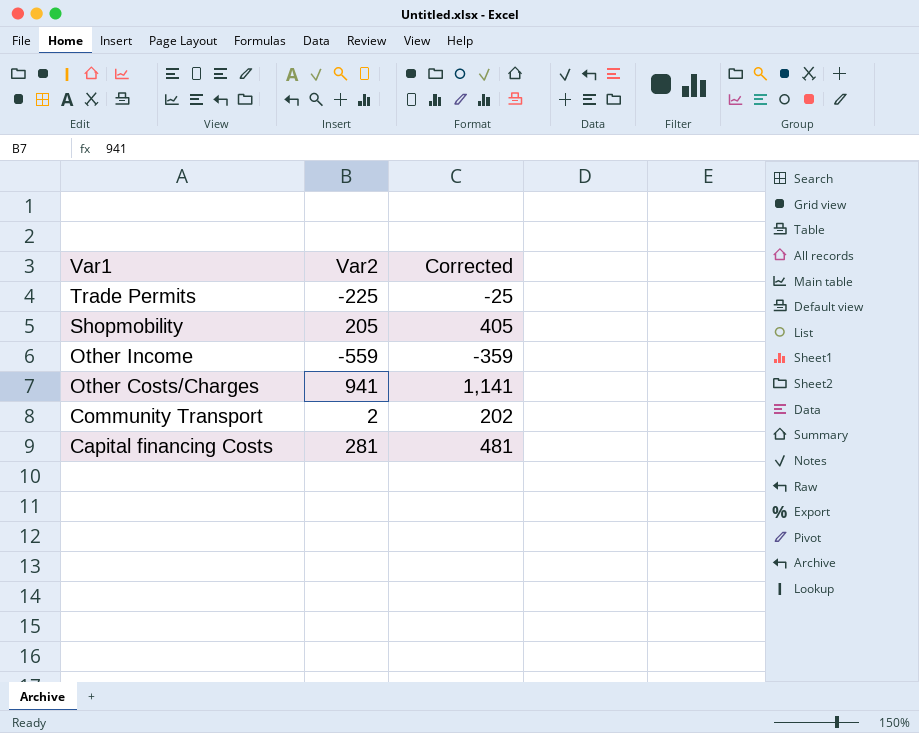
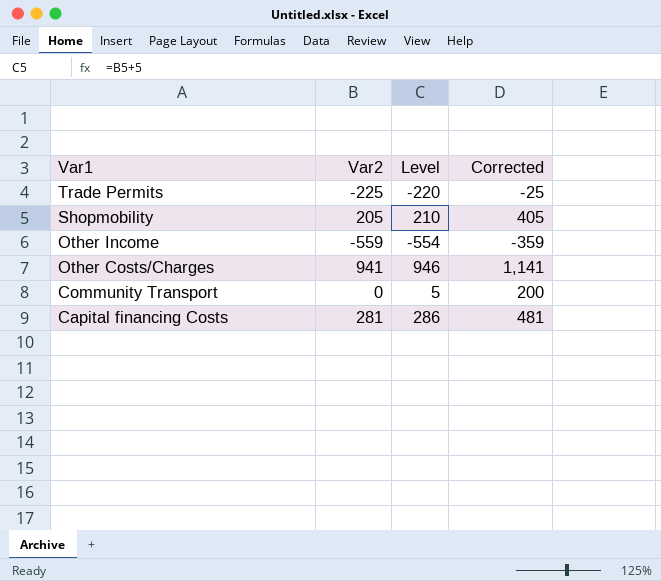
column Level | formula: none -> [Var2] + 5
Community Transport | Var2: 2 -> 0
Community Transport | Corrected: 202 -> 200

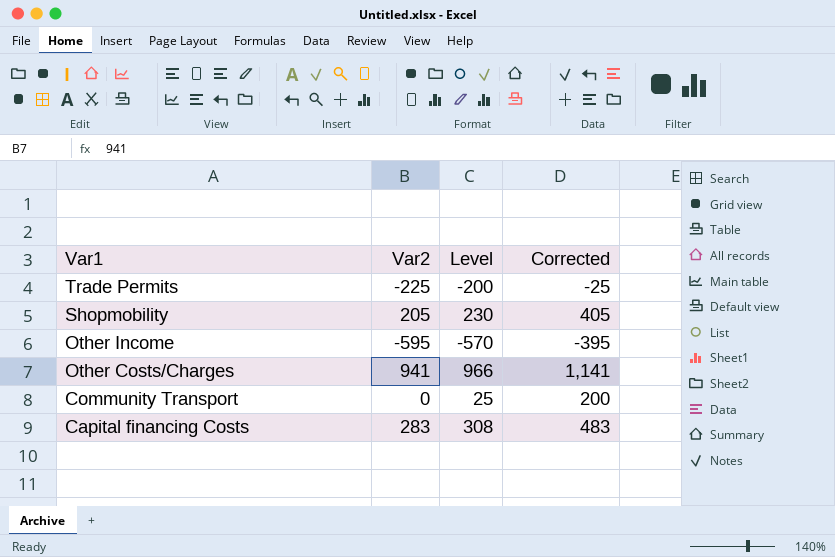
column Level | formula: [Var2] + 5 -> [Var2] + 25
Other Income | Var2: -559 -> -595
Other Income | Corrected: -359 -> -395
Capital financing Costs | Var2: 281 -> 283
Capital financing Costs | Corrected: 481 -> 483

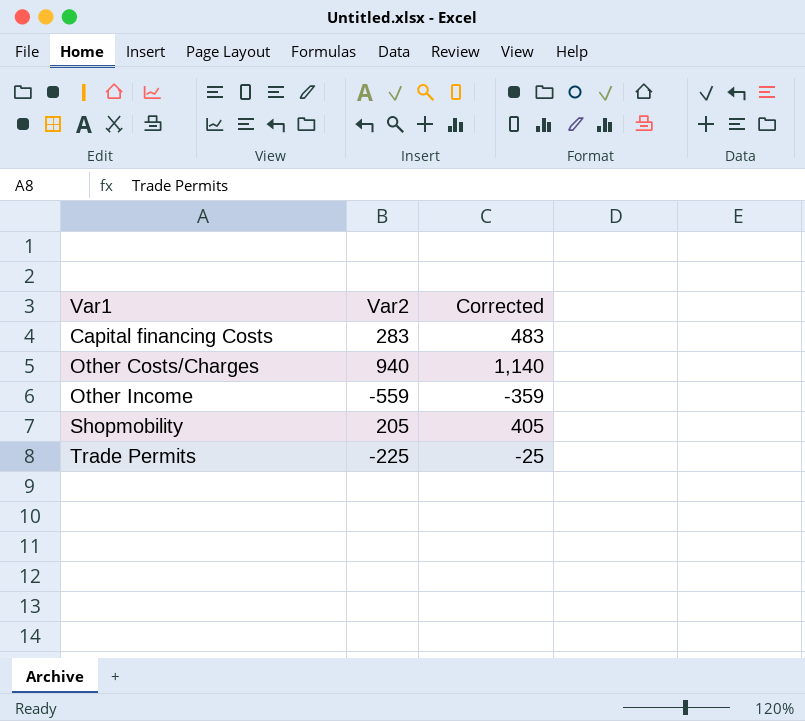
row order: Var1 descending -> Var1 ascending
column Level | formula: [Var2] + 25 -> none
row Community Transport: 0 | 25 | 200 -> none
Other Costs/Charges | Var2: 941 -> 940
Other Costs/Charges | Corrected: 1,141 -> 1,140
Other Income | Var2: -595 -> -559
Other Income | Corrected: -395 -> -359

